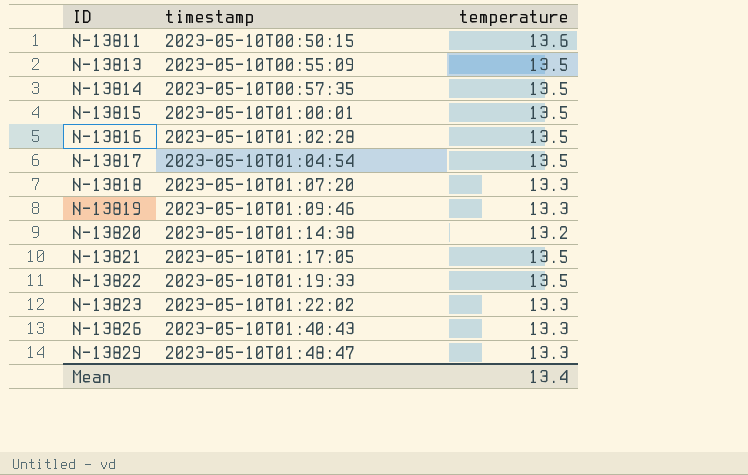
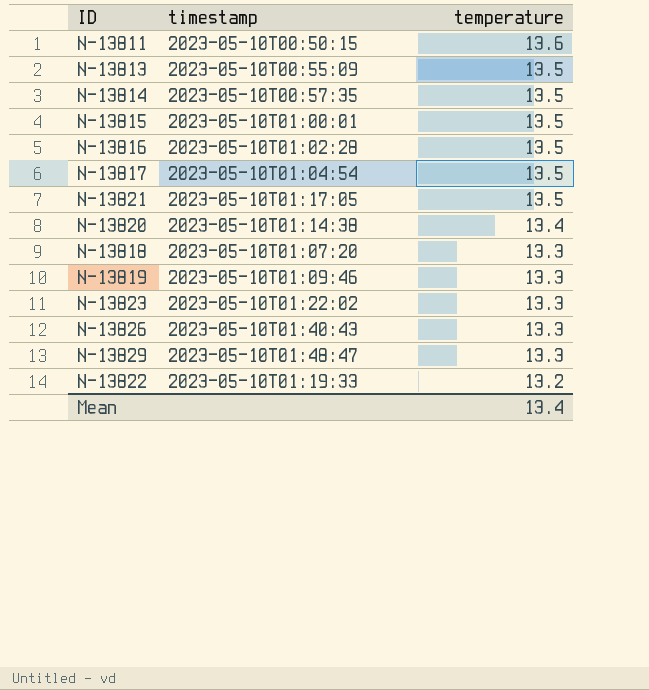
row order: ID ascending -> temperature descending
N-13820 | temperature: 13.2 -> 13.4
N-13822 | temperature: 13.5 -> 13.2

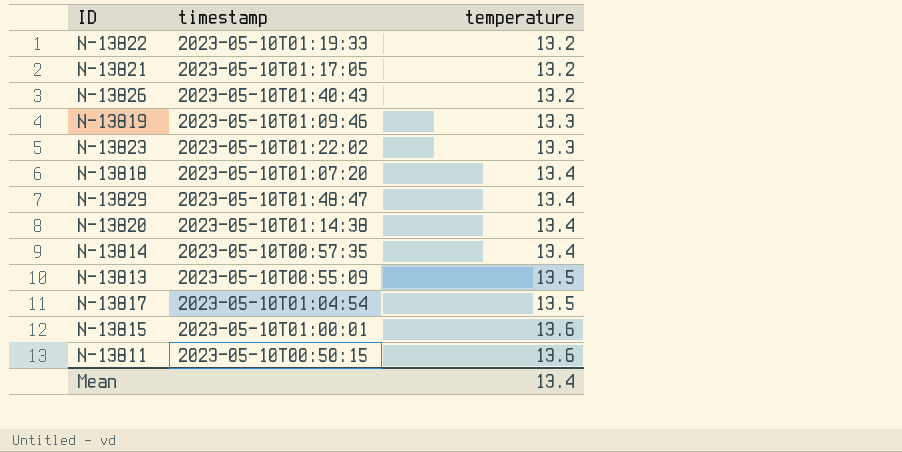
row order: temperature descending -> temperature ascending
row N-13816: 2023-05-10T01:02:28 | 13.5 -> none
N-13821 | temperature: 13.5 -> 13.2
N-13826 | temperature: 13.3 -> 13.2
N-13818 | temperature: 13.3 -> 13.4
N-13829 | temperature: 13.3 -> 13.4
N-13814 | temperature: 13.5 -> 13.4
N-13815 | temperature: 13.5 -> 13.6

